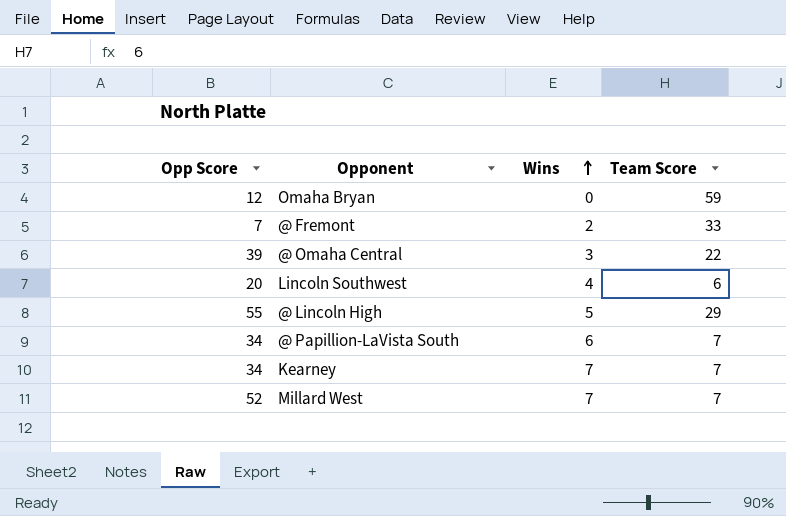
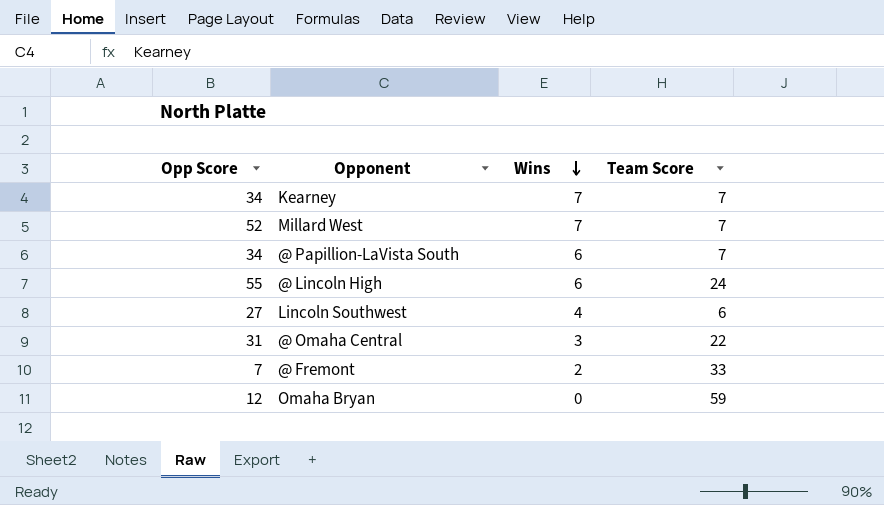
row order: Wins ascending -> Wins descending
@ Lincoln High | Wins: 5 -> 6
@ Lincoln High | Team Score: 29 -> 24
Lincoln Southwest | Opp Score: 20 -> 27
@ Omaha Central | Opp Score: 39 -> 31

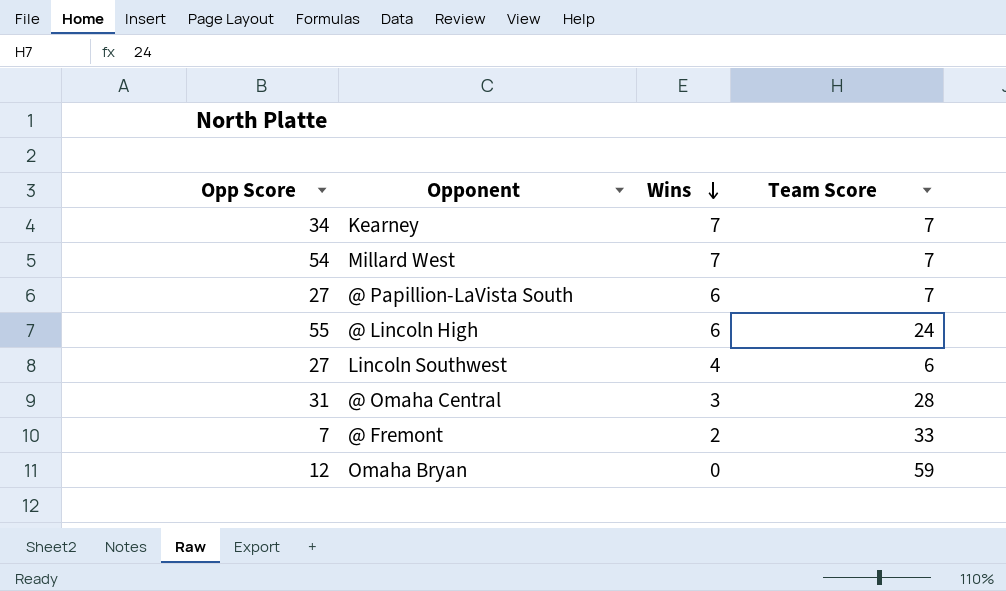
Millard West | Opp Score: 52 -> 54
@ Papillion-LaVista South | Opp Score: 34 -> 27
@ Omaha Central | Team Score: 22 -> 28

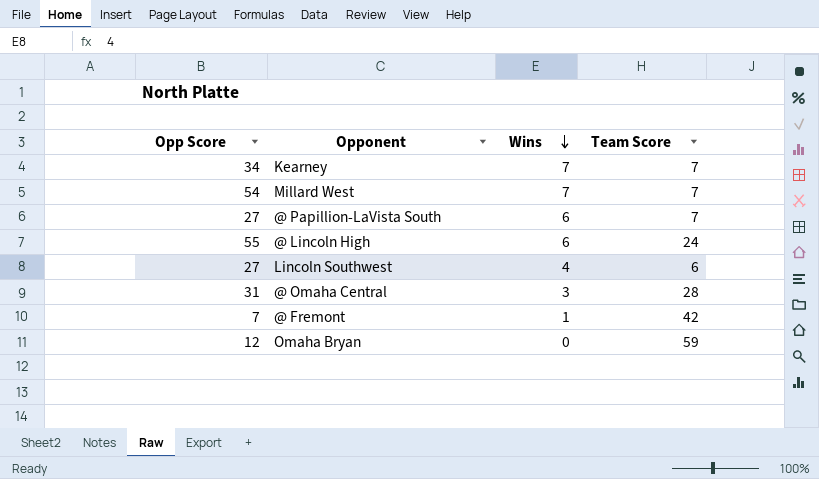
@ Fremont | Wins: 2 -> 1
@ Fremont | Team Score: 33 -> 42

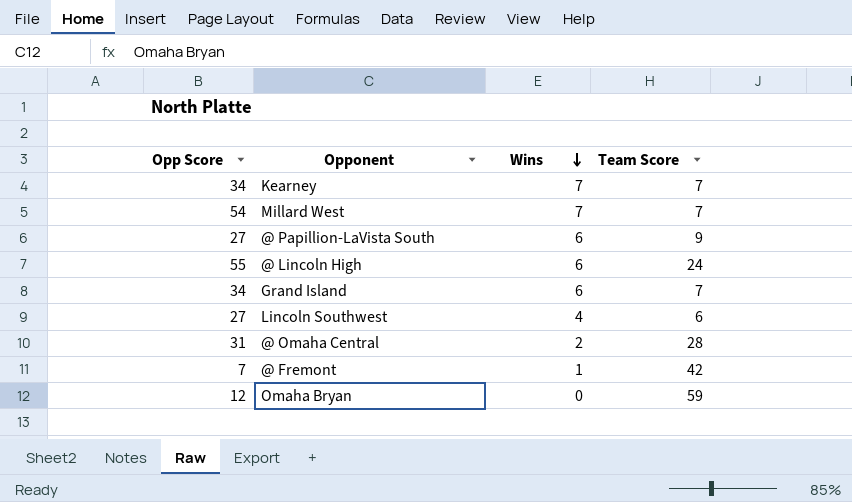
@ Papillion-LaVista South | Team Score: 7 -> 9
row Grand Island: none -> 34 | 6 | 7
@ Omaha Central | Wins: 3 -> 2

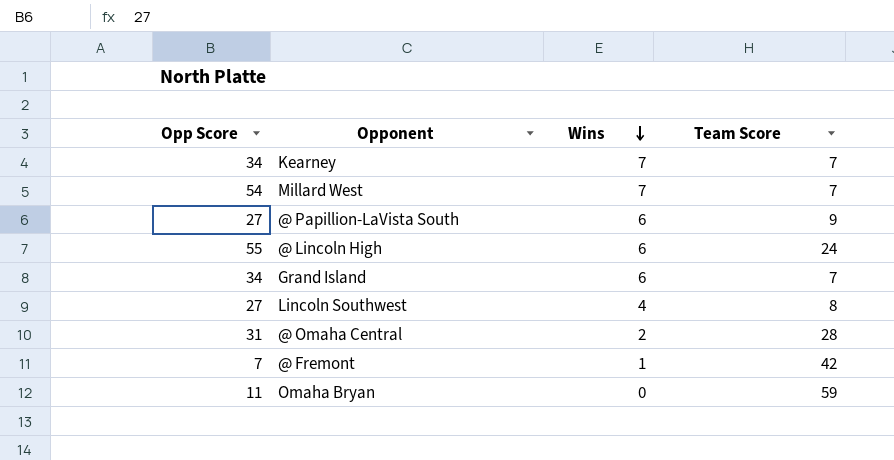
Lincoln Southwest | Team Score: 6 -> 8
Omaha Bryan | Opp Score: 12 -> 11

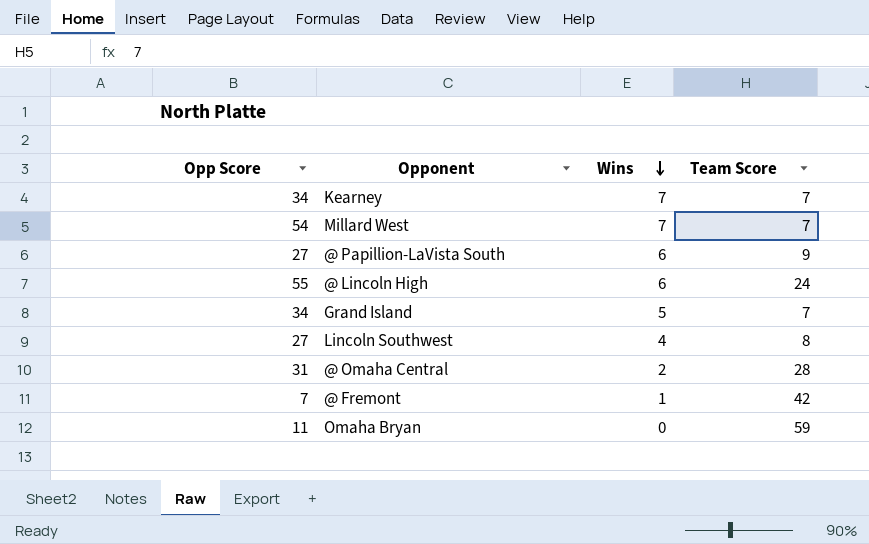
Grand Island | Wins: 6 -> 5

